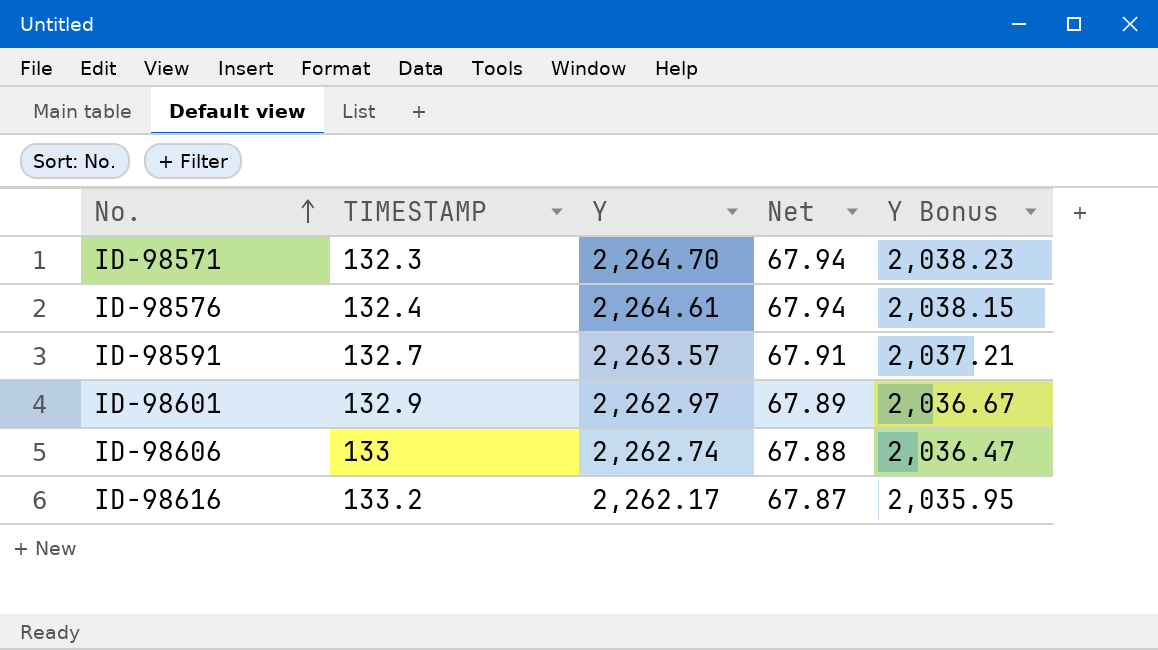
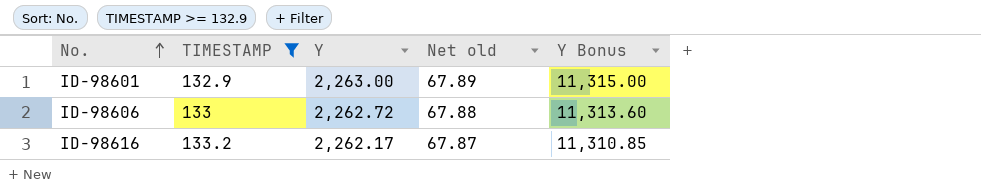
filter: none -> TIMESTAMP >= 132.9
column name: Net -> Net old
column Y Bonus | formula: [Y] * 0.9 -> [Y] * 5
ID-98601 | Y: 2,262.97 -> 2,263.00
ID-98606 | Y: 2,262.74 -> 2,262.72

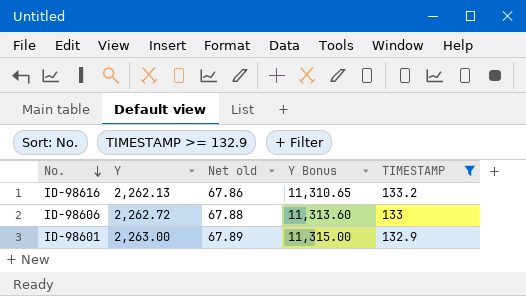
row order: No. ascending -> No. descending
column TIMESTAMP | position: 2 -> 5
ID-98616 | Y: 2,262.17 -> 2,262.13
ID-98616 | Net old: 67.87 -> 67.86
ID-98616 | Y Bonus: 11,310.85 -> 11,310.65

